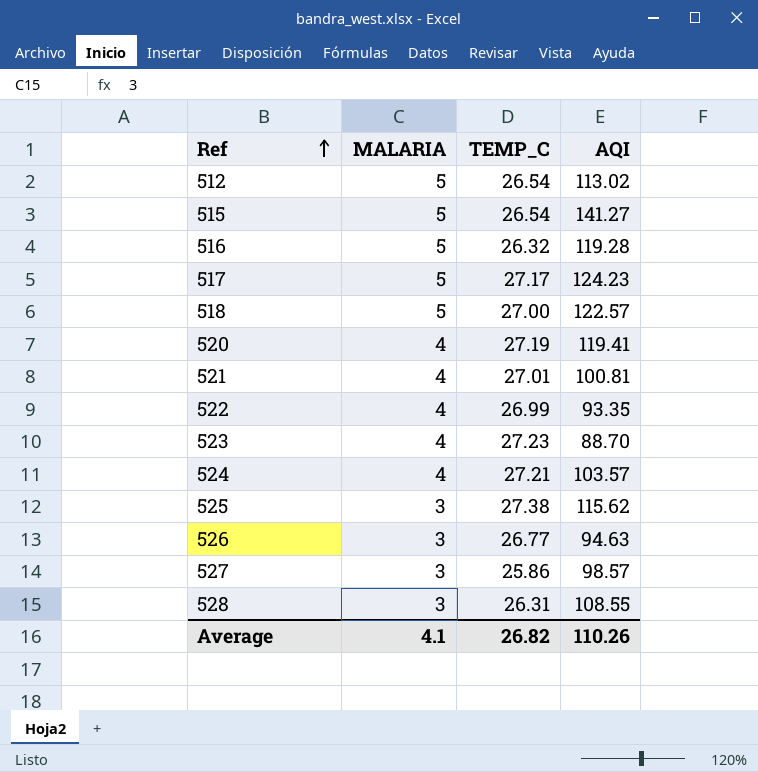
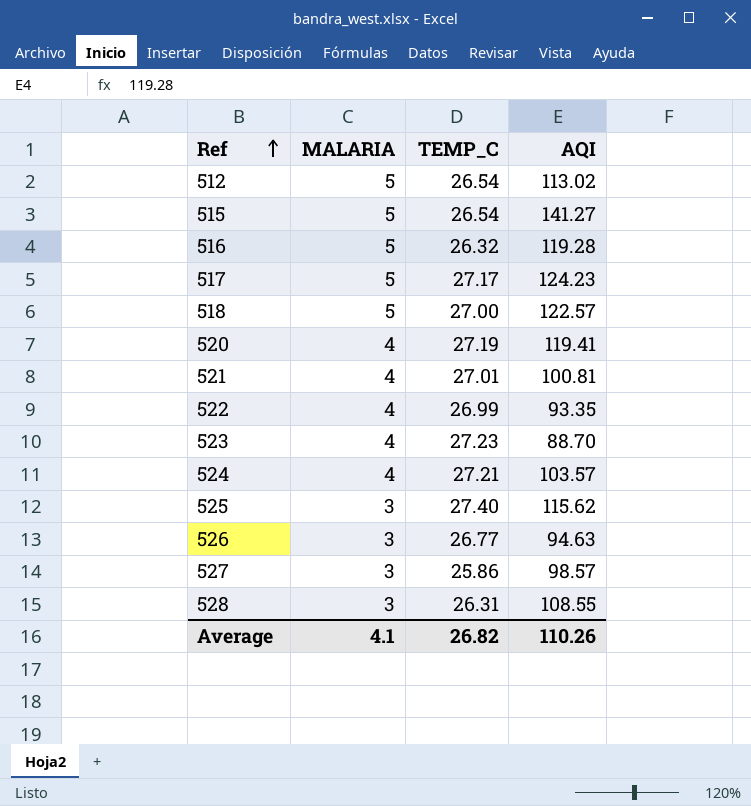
525 | TEMP_C: 27.38 -> 27.40

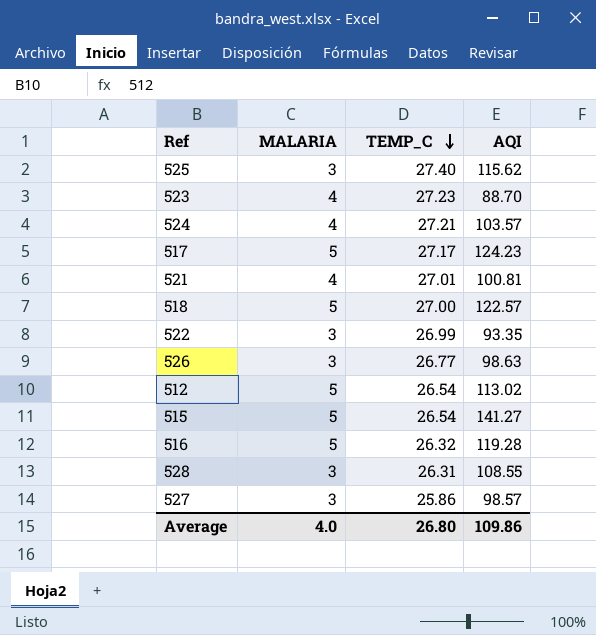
row order: Ref ascending -> TEMP_C descending
row 520: 4 | 27.19 | 119.41 -> none
522 | MALARIA: 4 -> 3
526 | AQI: 94.63 -> 98.63
Average | MALARIA: 4.1 -> 4.0
Average | TEMP_C: 26.82 -> 26.80
Average | AQI: 110.26 -> 109.86

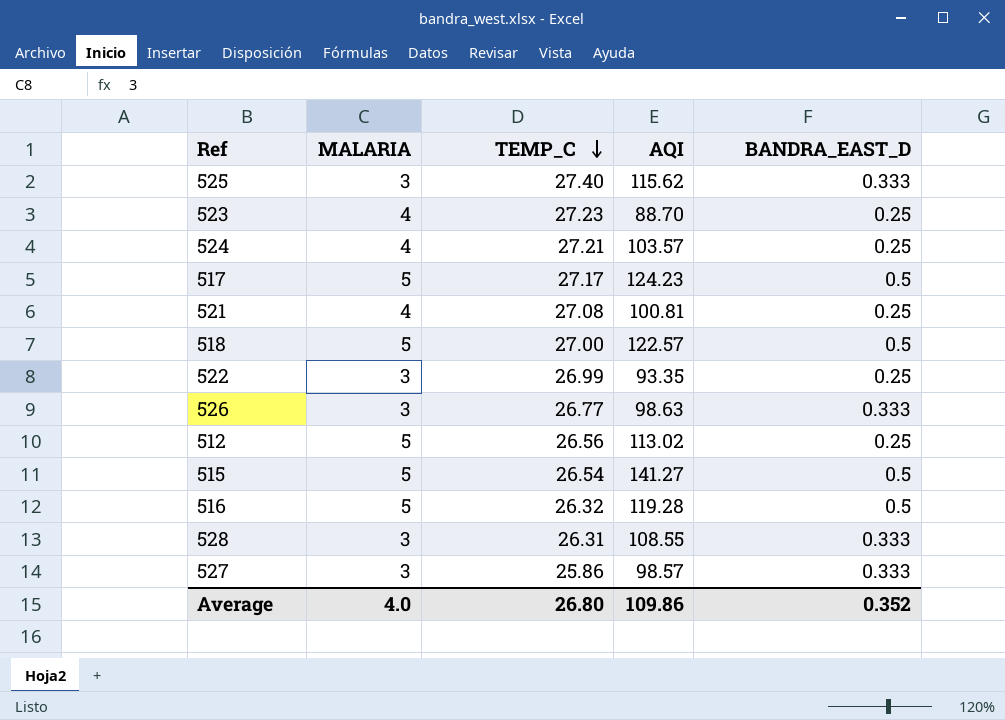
column BANDRA_EAST_D | position: none -> 5
521 | TEMP_C: 27.01 -> 27.08
512 | TEMP_C: 26.54 -> 26.56

